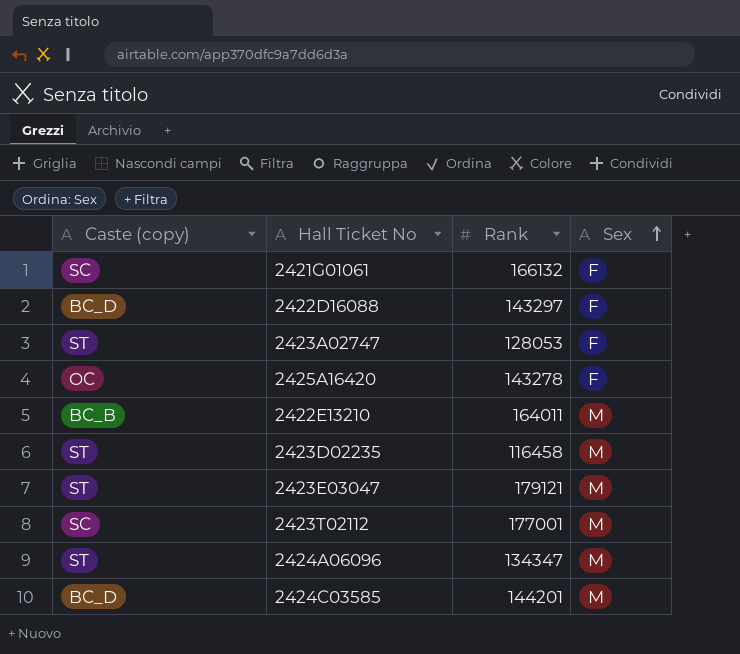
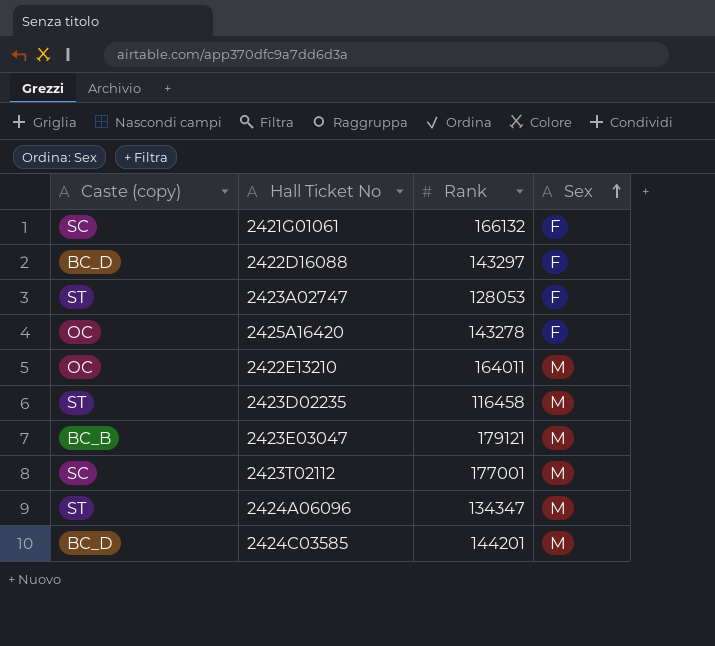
2422E13210 | Caste (copy): BC_B -> OC
2423E03047 | Caste (copy): ST -> BC_B

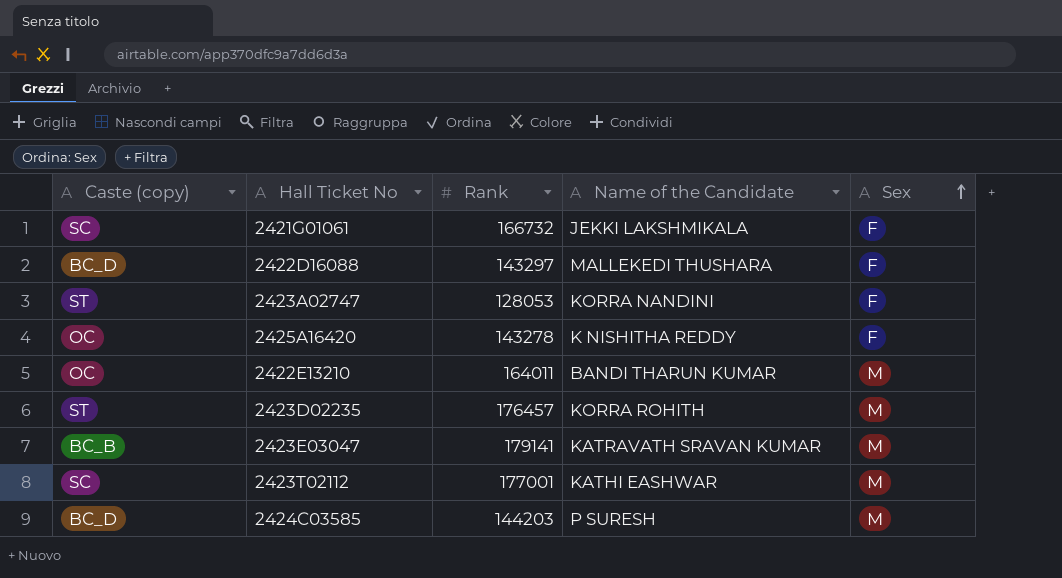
column Name of the Candidate | position: none -> 4
row 2424A06096: ST | 134347 | M -> none
2421G01061 | Rank: 166132 -> 166732
2423D02235 | Rank: 116458 -> 176457
2423E03047 | Rank: 179121 -> 179141
2424C03585 | Rank: 144201 -> 144203

